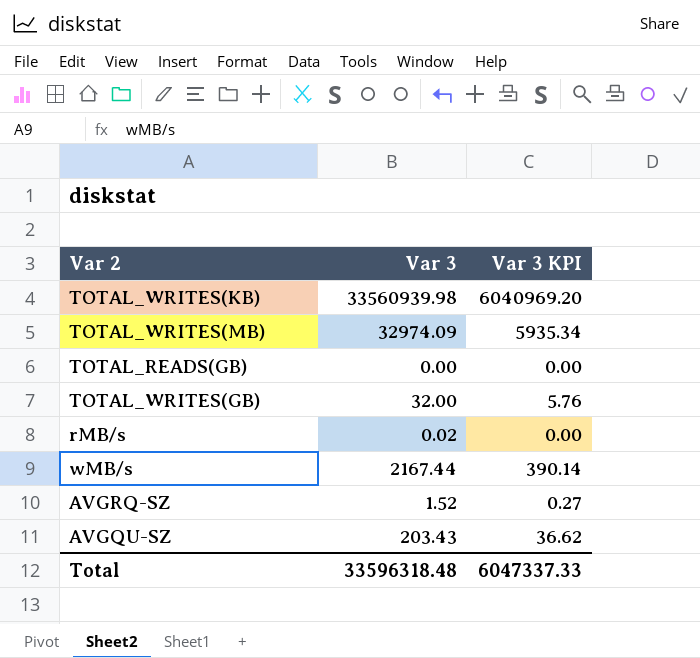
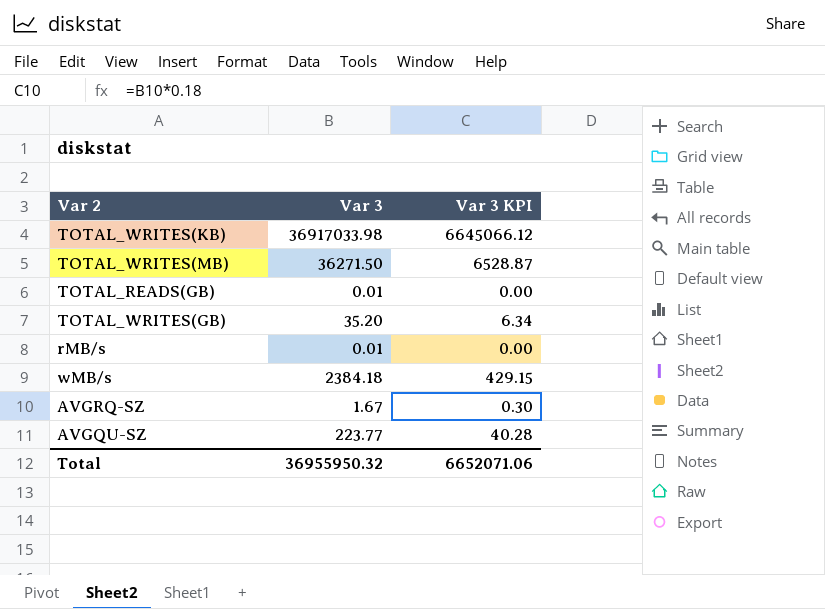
TOTAL_WRITES(KB) | Var 3: 33560939.98 -> 36917033.98
TOTAL_WRITES(KB) | Var 3 KPI: 6040969.20 -> 6645066.12
TOTAL_WRITES(MB) | Var 3: 32974.09 -> 36271.50
TOTAL_WRITES(MB) | Var 3 KPI: 5935.34 -> 6528.87
TOTAL_READS(GB) | Var 3: 0.00 -> 0.01
TOTAL_WRITES(GB) | Var 3: 32.00 -> 35.20
TOTAL_WRITES(GB) | Var 3 KPI: 5.76 -> 6.34
rMB/s | Var 3: 0.02 -> 0.01
wMB/s | Var 3: 2167.44 -> 2384.18
wMB/s | Var 3 KPI: 390.14 -> 429.15
AVGRQ-SZ | Var 3: 1.52 -> 1.67
AVGRQ-SZ | Var 3 KPI: 0.27 -> 0.30
AVGQU-SZ | Var 3: 203.43 -> 223.77
AVGQU-SZ | Var 3 KPI: 36.62 -> 40.28
Total | Var 3: 33596318.48 -> 36955950.32
Total | Var 3 KPI: 6047337.33 -> 6652071.06

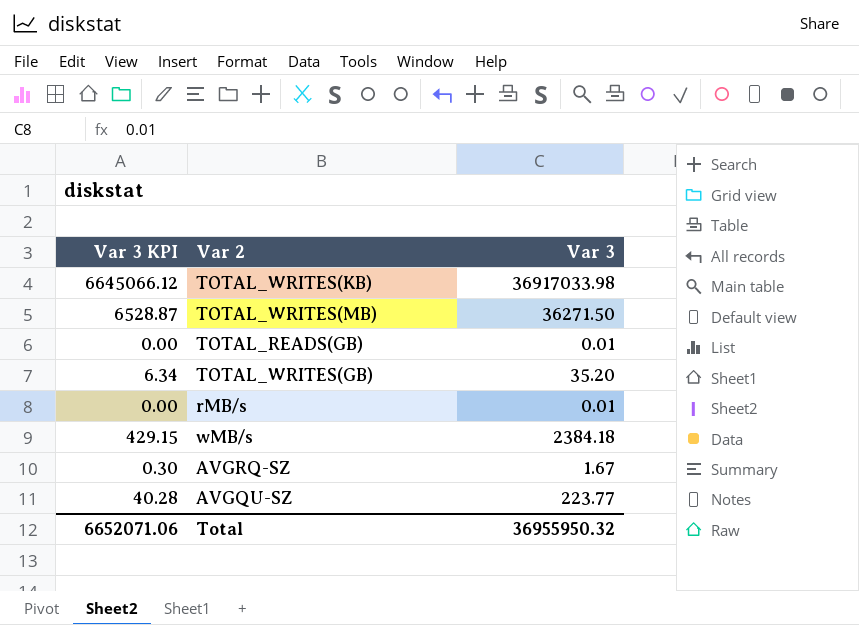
column Var 3 KPI | position: 3 -> 1

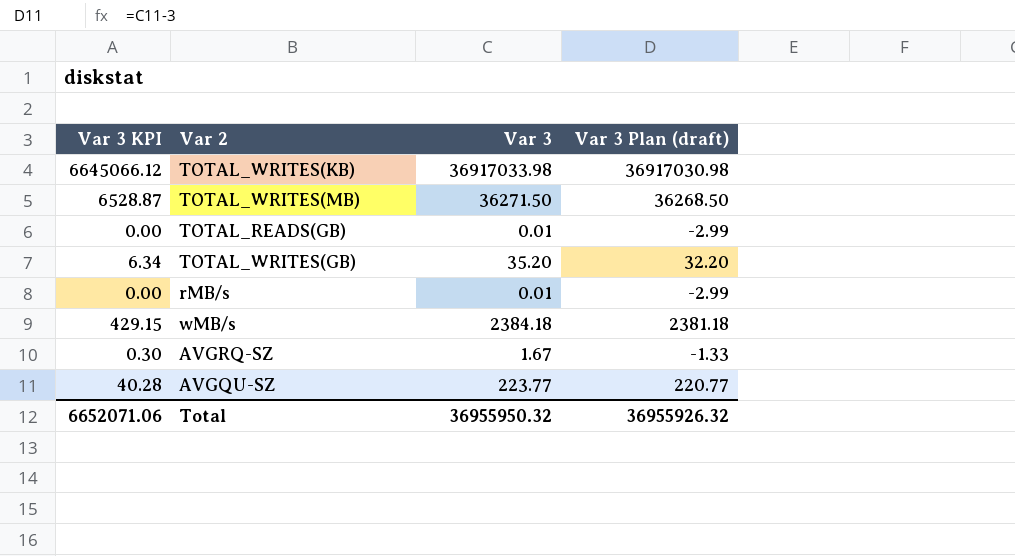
column Var 3 Plan (draft) | formula: none -> [Var 3] - 3

